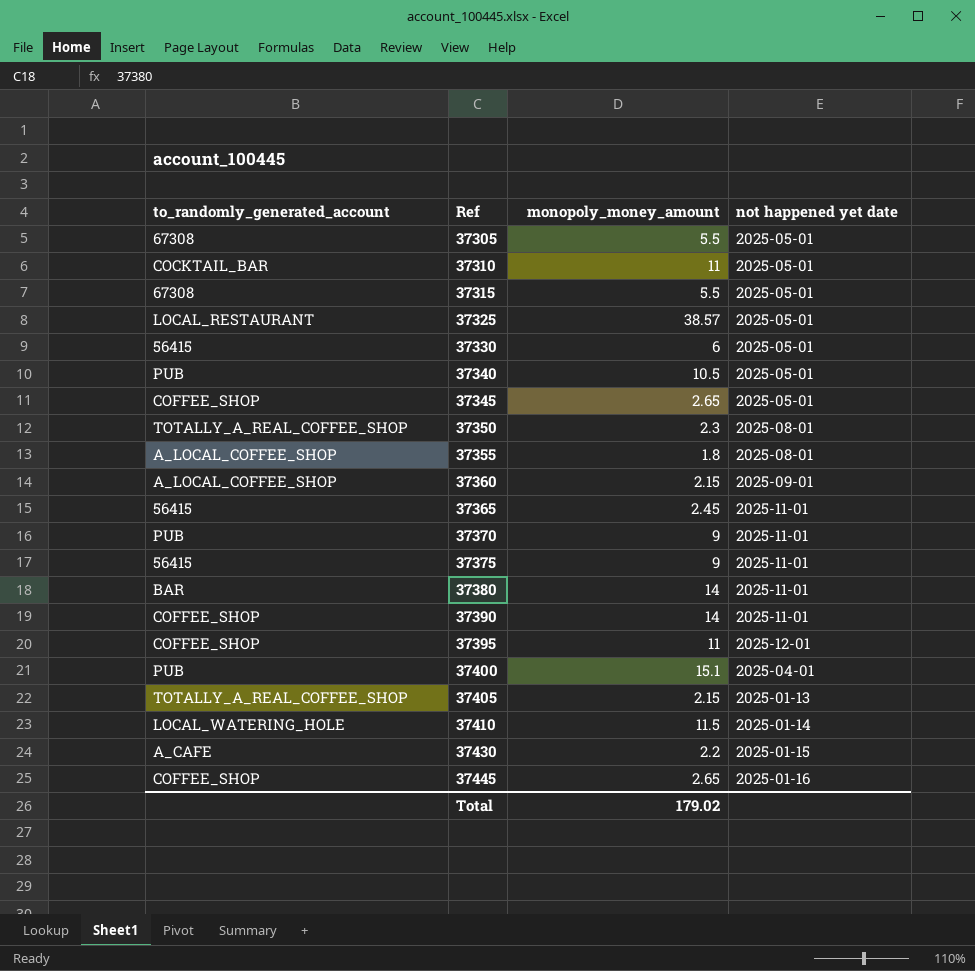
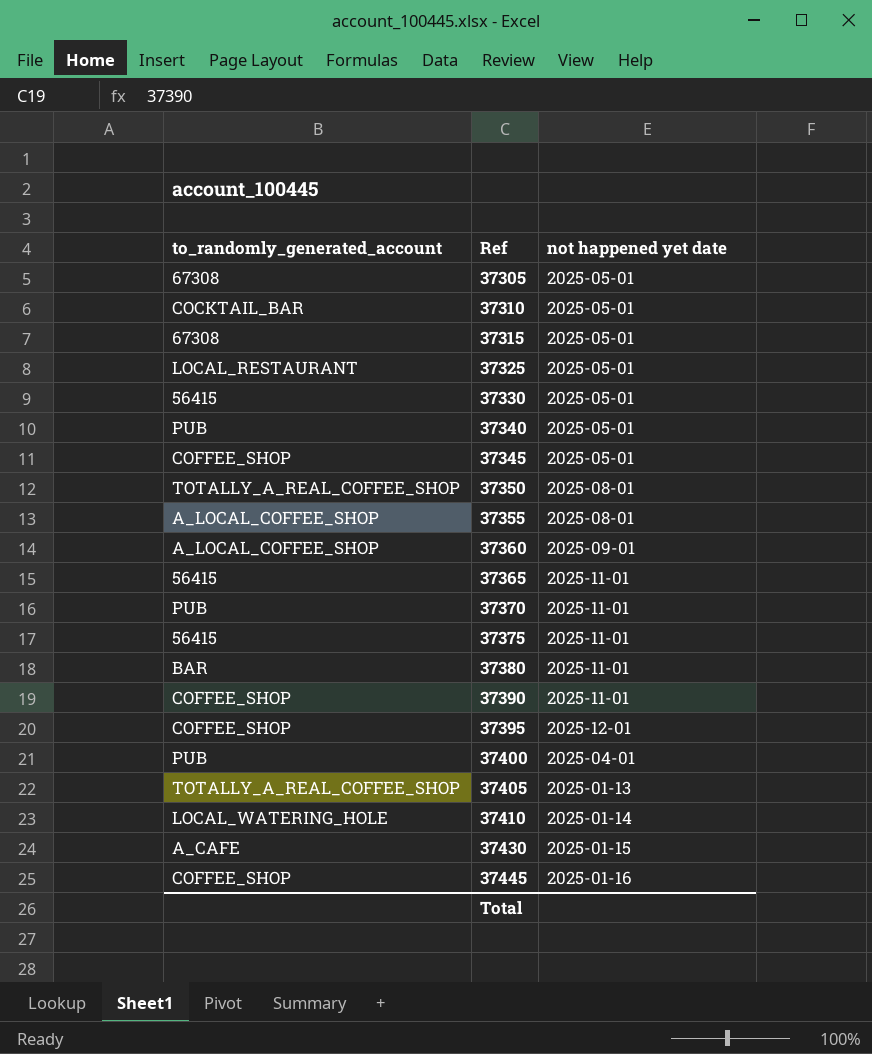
column monopoly_money_amount | position: 3 -> none

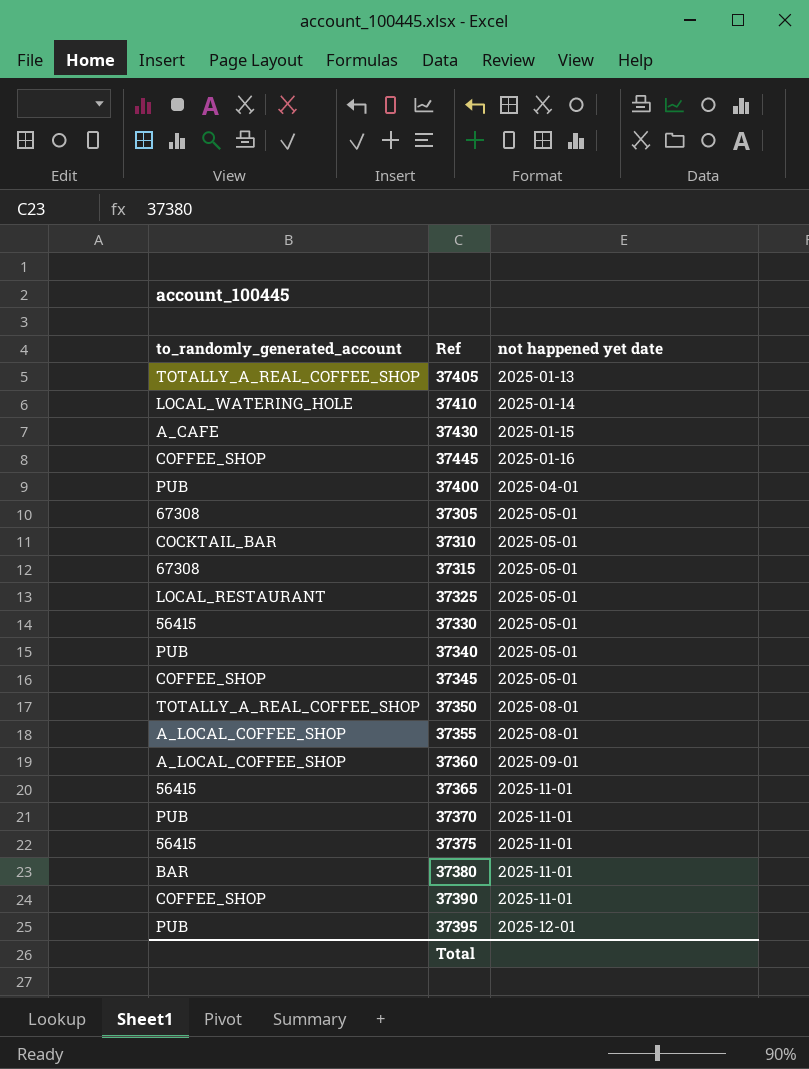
row order: Ref ascending -> not happened yet date ascending
37395 | to_randomly_generated_account: COFFEE_SHOP -> PUB

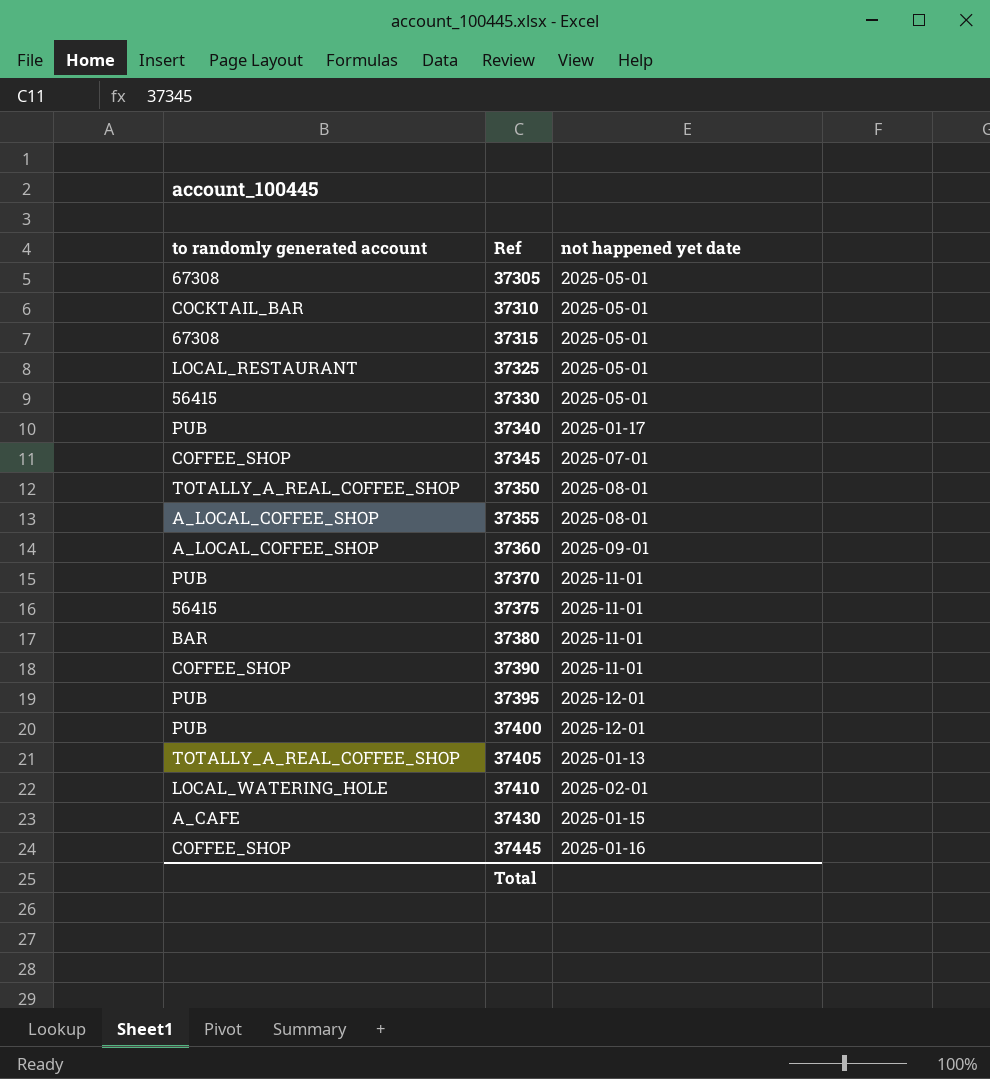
row order: not happened yet date ascending -> Ref ascending
column name: to_randomly_generated_account -> to randomly generated account
row 37365: 56415 | 2025-11-01 -> none
37340 | not happened yet date: 2025-05-01 -> 2025-01-17
37345 | not happened yet date: 2025-05-01 -> 2025-07-01
37400 | not happened yet date: 2025-04-01 -> 2025-12-01
37410 | not happened yet date: 2025-01-14 -> 2025-02-01

